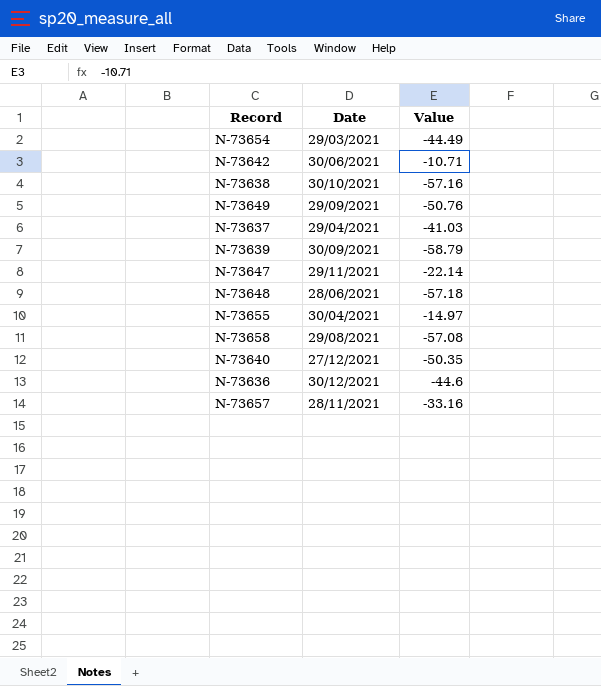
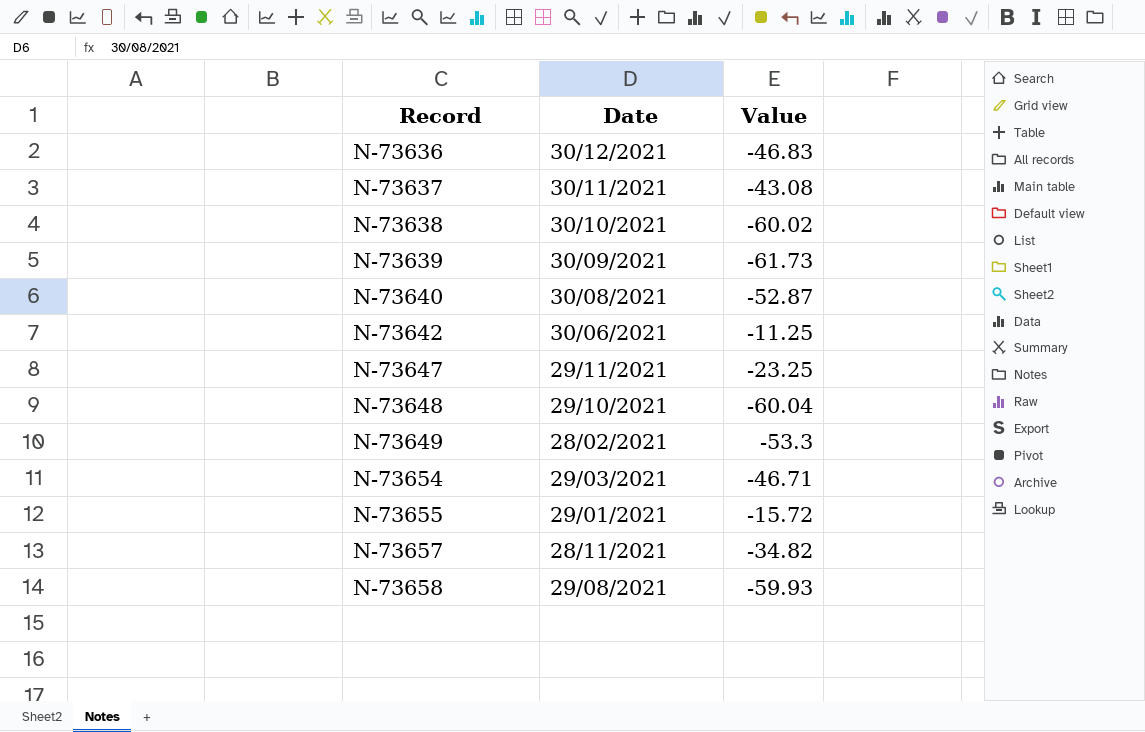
row order: none -> Record ascending
N-73636 | Value: -44.6 -> -46.83
N-73637 | Date: 29/04/2021 -> 30/11/2021
N-73637 | Value: -41.03 -> -43.08
N-73638 | Value: -57.16 -> -60.02
N-73639 | Value: -58.79 -> -61.73
N-73640 | Date: 27/12/2021 -> 30/08/2021
N-73640 | Value: -50.35 -> -52.87
N-73642 | Value: -10.71 -> -11.25
N-73647 | Value: -22.14 -> -23.25
N-73648 | Date: 28/06/2021 -> 29/10/2021
N-73648 | Value: -57.18 -> -60.04
N-73649 | Date: 29/09/2021 -> 28/02/2021
N-73649 | Value: -50.76 -> -53.3
N-73654 | Value: -44.49 -> -46.71
N-73655 | Date: 30/04/2021 -> 29/01/2021
N-73655 | Value: -14.97 -> -15.72
N-73657 | Value: -33.16 -> -34.82
N-73658 | Value: -57.08 -> -59.93

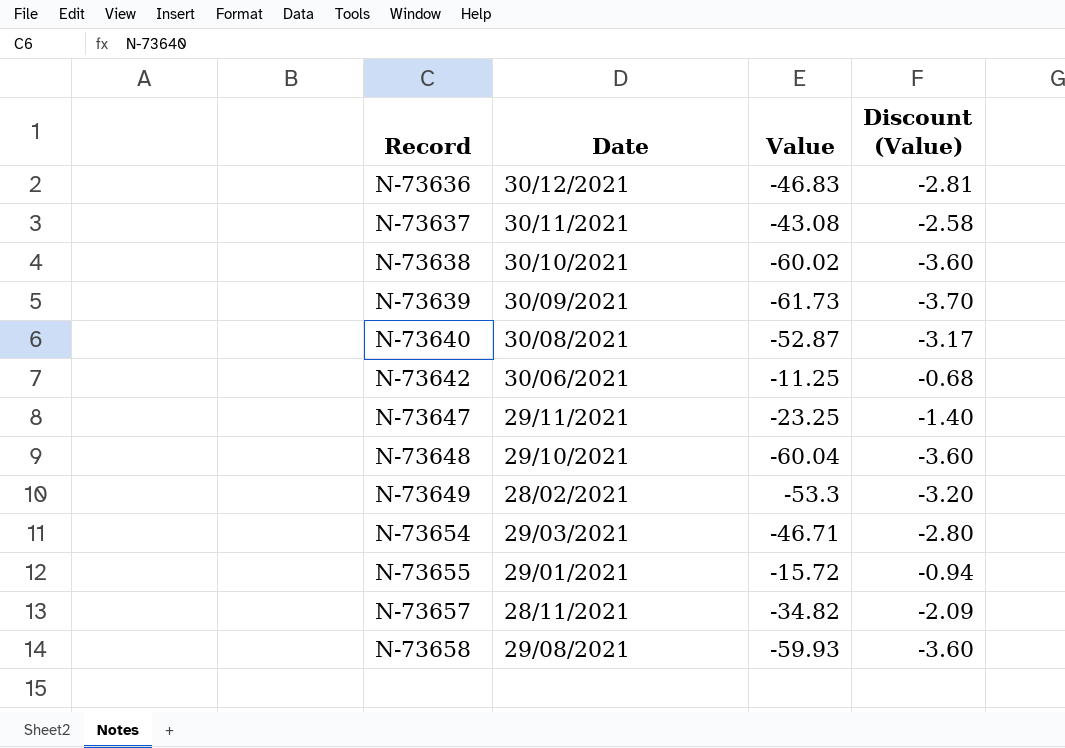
column Discount (Value) | formula: none -> [Value] * 0.06

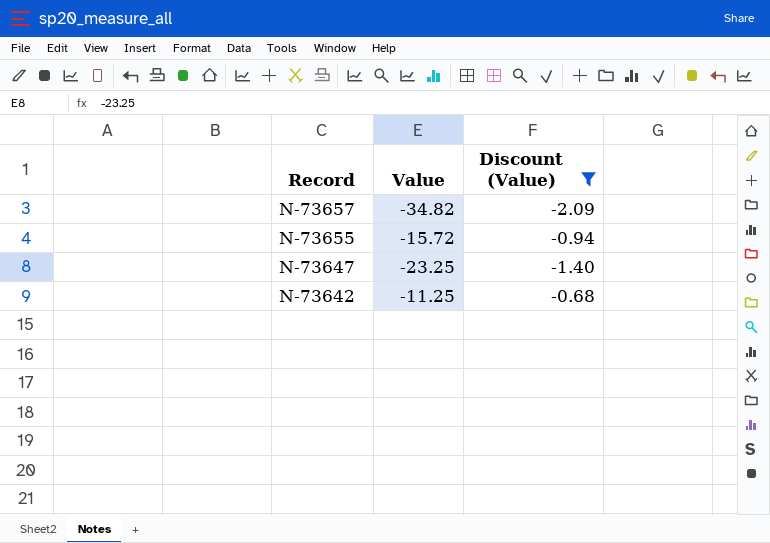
filter: none -> Discount (Value) >= -2.09
row order: Record ascending -> Record descending
column Date | position: 2 -> none

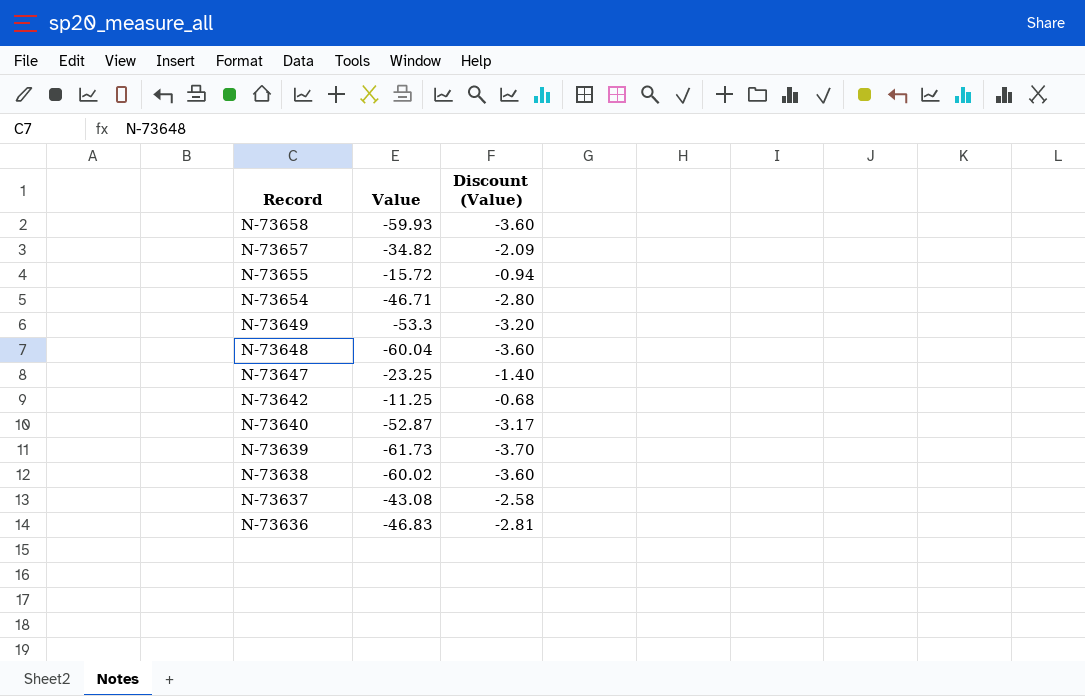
filter: Discount (Value) >= -2.09 -> none

